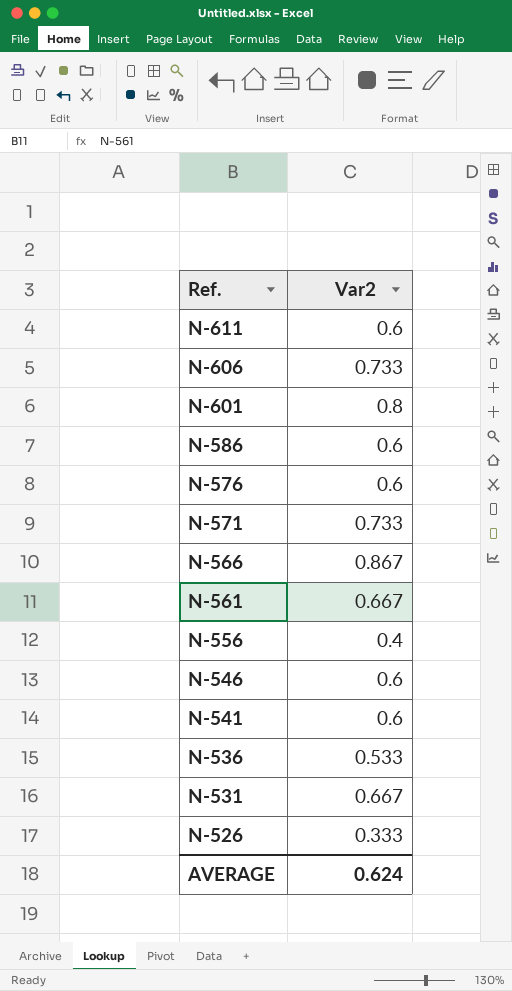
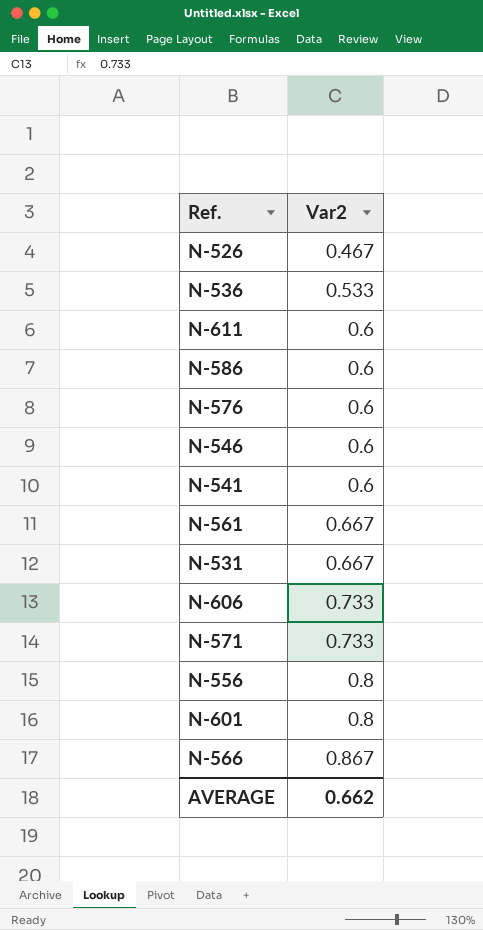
row order: Ref. descending -> Var2 ascending
N-526 | Var2: 0.333 -> 0.467
N-556 | Var2: 0.4 -> 0.8
AVERAGE | Var2: 0.624 -> 0.662

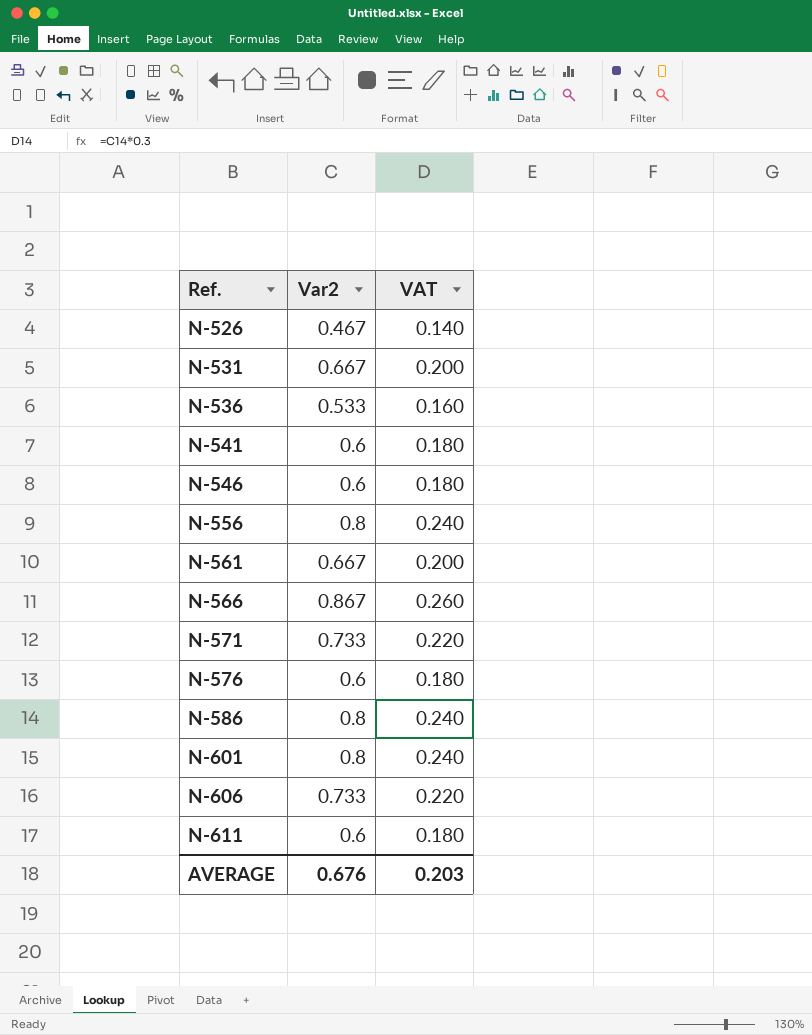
row order: Var2 ascending -> Ref. ascending
column VAT | formula: none -> [Var2] * 0.3
N-586 | Var2: 0.6 -> 0.8
AVERAGE | Var2: 0.662 -> 0.676

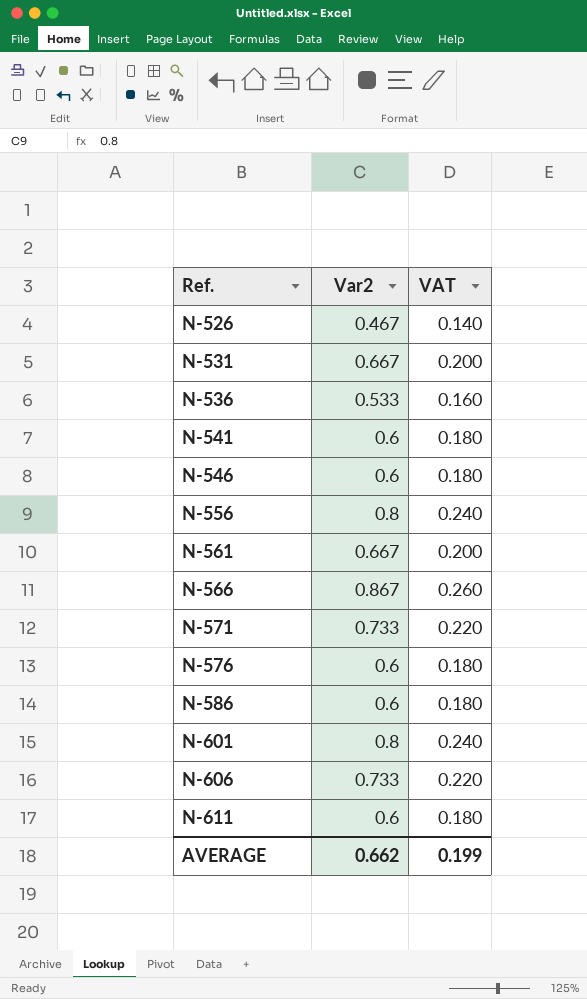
N-586 | Var2: 0.8 -> 0.6
N-586 | VAT: 0.240 -> 0.180
AVERAGE | Var2: 0.676 -> 0.662
AVERAGE | VAT: 0.203 -> 0.199

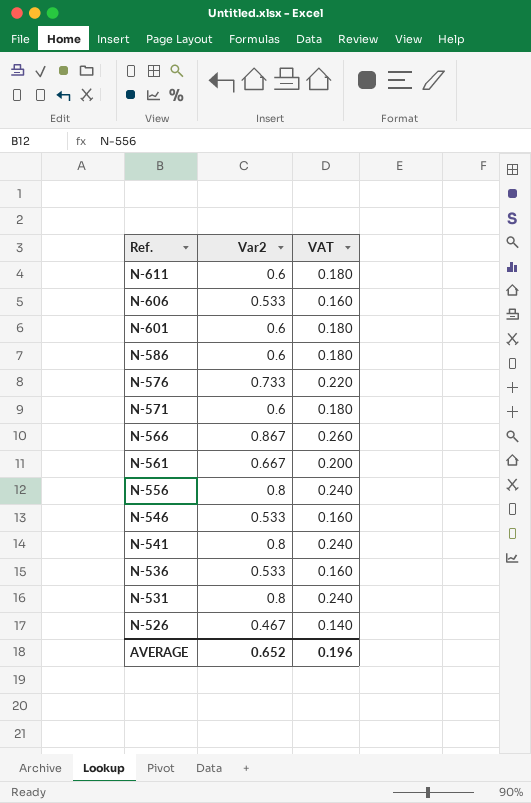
row order: Ref. ascending -> Ref. descending
N-606 | Var2: 0.733 -> 0.533
N-606 | VAT: 0.220 -> 0.160
N-601 | Var2: 0.8 -> 0.6
N-601 | VAT: 0.240 -> 0.180
N-576 | Var2: 0.6 -> 0.733
N-576 | VAT: 0.180 -> 0.220
N-571 | Var2: 0.733 -> 0.6
N-571 | VAT: 0.220 -> 0.180
N-546 | Var2: 0.6 -> 0.533
N-546 | VAT: 0.180 -> 0.160
N-541 | Var2: 0.6 -> 0.8
N-541 | VAT: 0.180 -> 0.240
N-531 | Var2: 0.667 -> 0.8
N-531 | VAT: 0.200 -> 0.240
AVERAGE | Var2: 0.662 -> 0.652
AVERAGE | VAT: 0.199 -> 0.196

